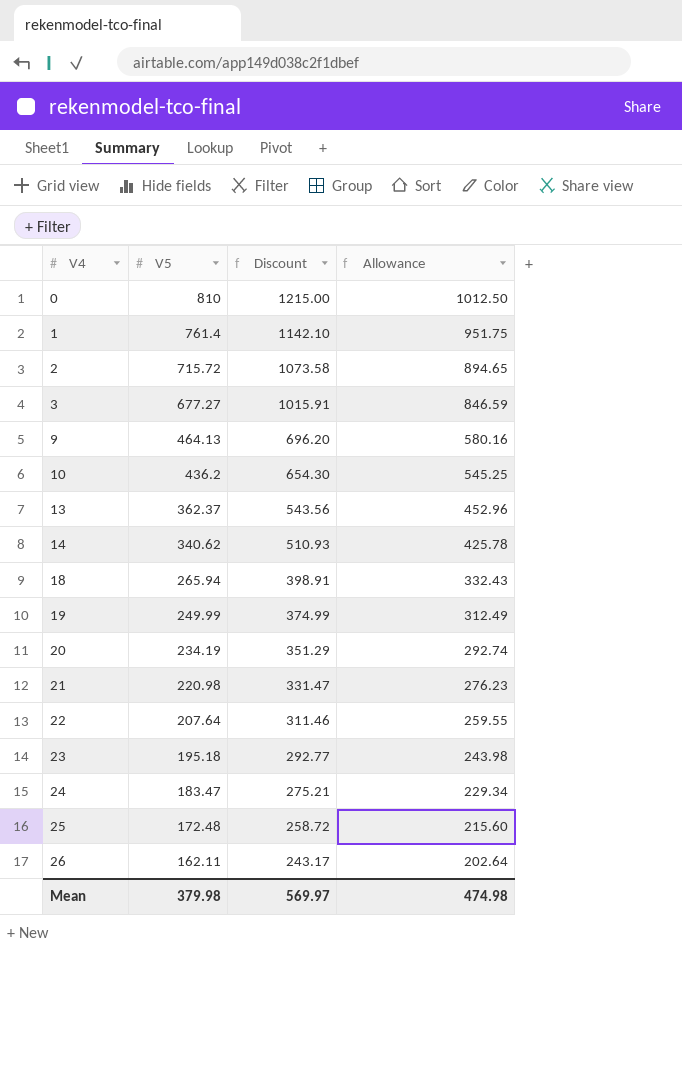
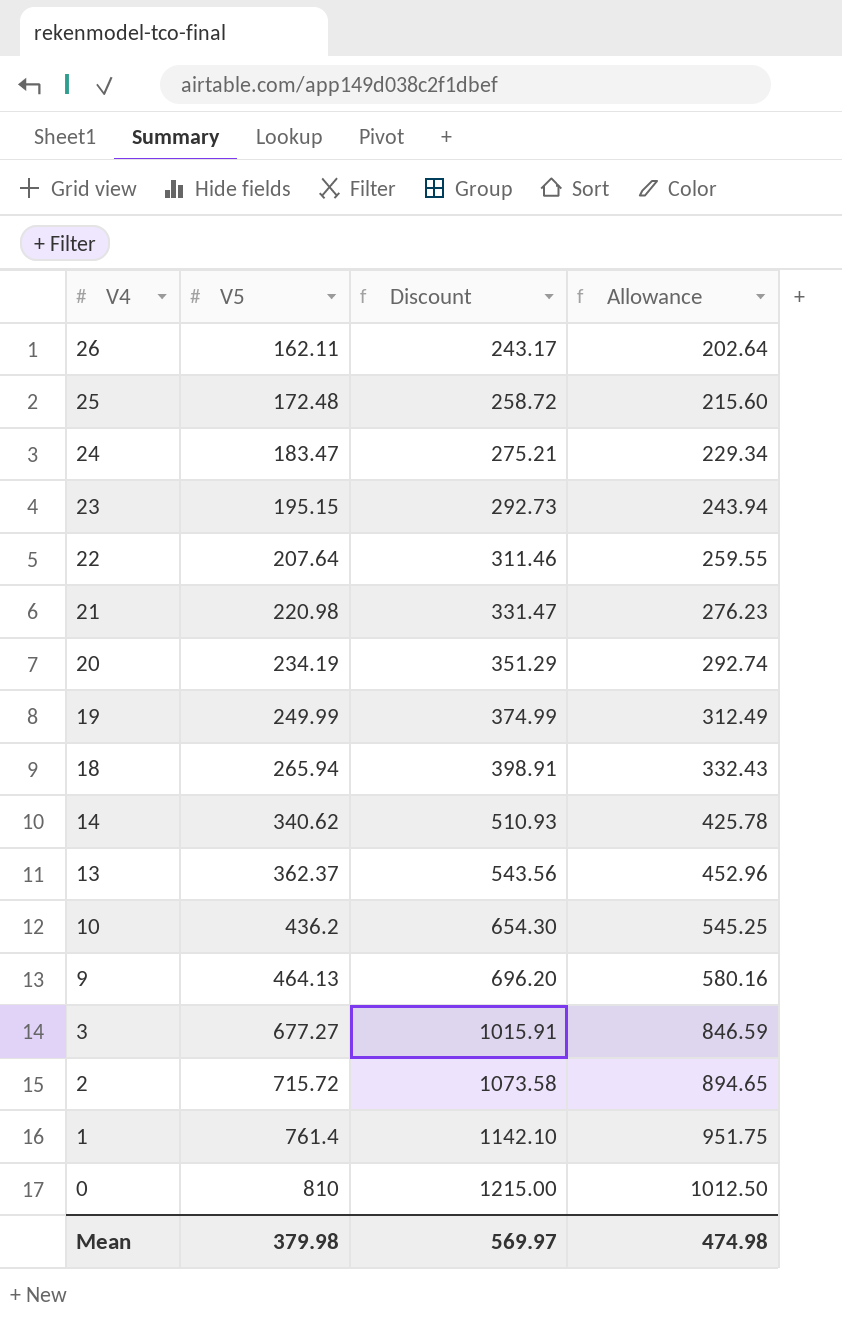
row order: V4 ascending -> V4 descending
23 | V5: 195.18 -> 195.15
23 | Discount: 292.77 -> 292.73
23 | Allowance: 243.98 -> 243.94

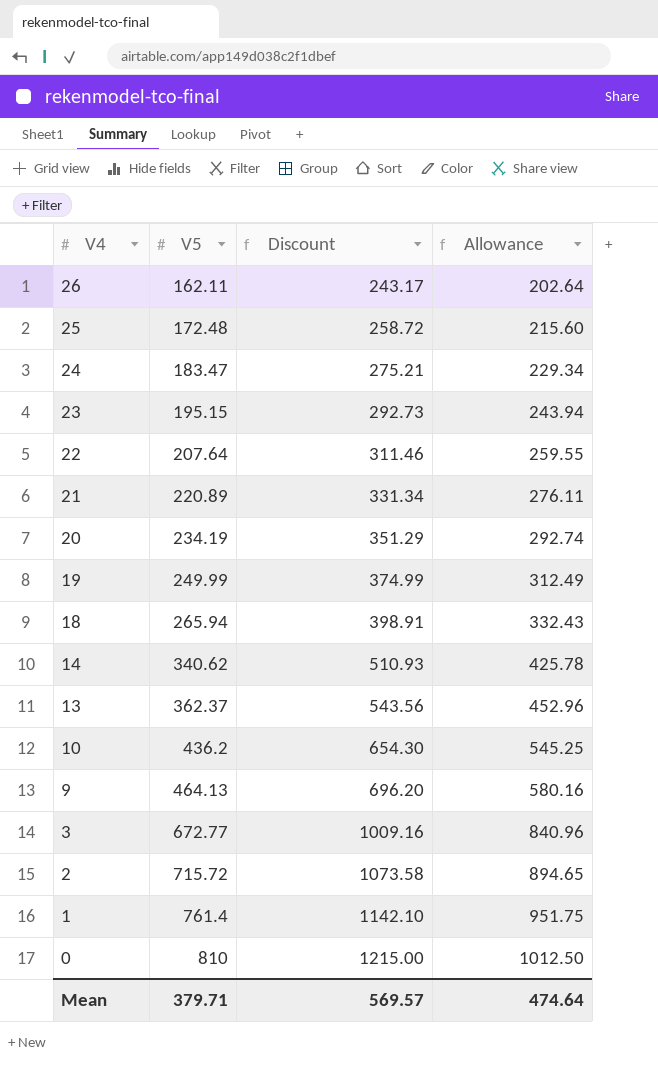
21 | V5: 220.98 -> 220.89
21 | Discount: 331.47 -> 331.34
21 | Allowance: 276.23 -> 276.11
3 | V5: 677.27 -> 672.77
3 | Discount: 1015.91 -> 1009.16
3 | Allowance: 846.59 -> 840.96
Mean | V5: 379.98 -> 379.71
Mean | Discount: 569.97 -> 569.57
Mean | Allowance: 474.98 -> 474.64

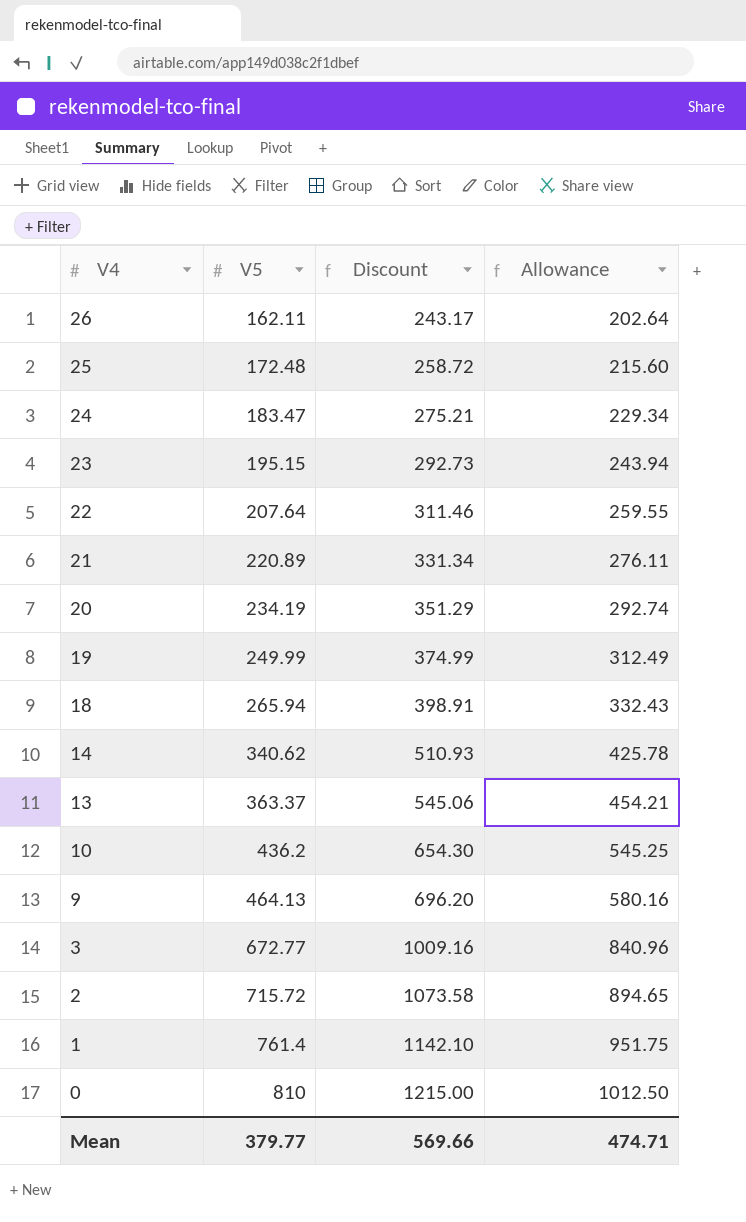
13 | V5: 362.37 -> 363.37
13 | Discount: 543.56 -> 545.06
13 | Allowance: 452.96 -> 454.21
Mean | V5: 379.71 -> 379.77
Mean | Discount: 569.57 -> 569.66
Mean | Allowance: 474.64 -> 474.71

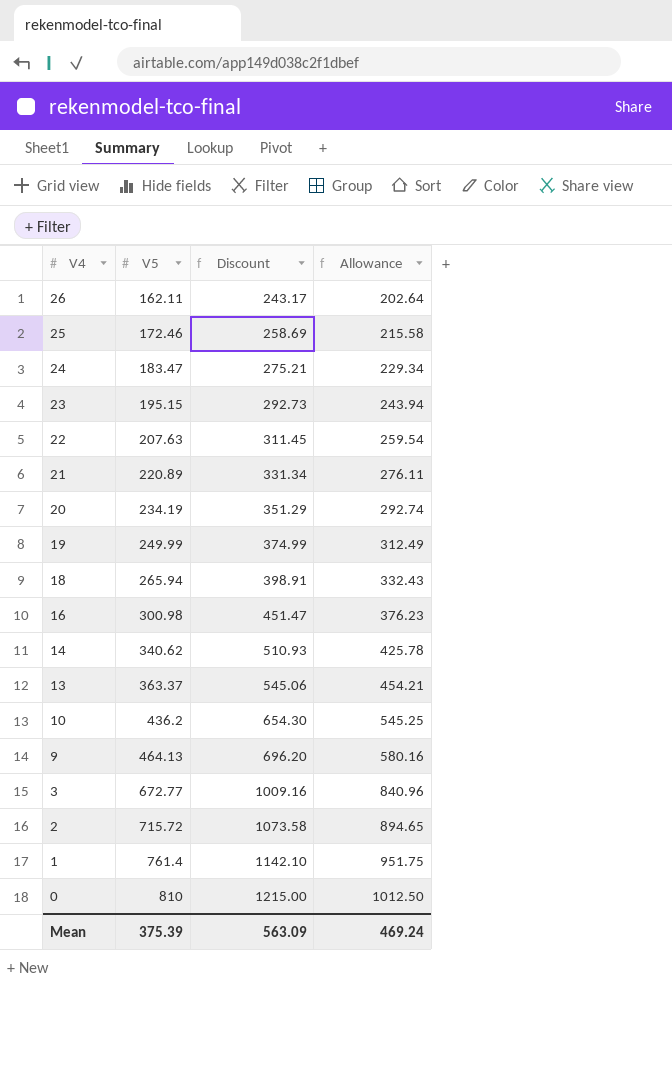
25 | V5: 172.48 -> 172.46
25 | Discount: 258.72 -> 258.69
25 | Allowance: 215.60 -> 215.58
22 | V5: 207.64 -> 207.63
22 | Discount: 311.46 -> 311.45
22 | Allowance: 259.55 -> 259.54
row 16: none -> 300.98 | 451.47 | 376.23
Mean | V5: 379.77 -> 375.39
Mean | Discount: 569.66 -> 563.09
Mean | Allowance: 474.71 -> 469.24

